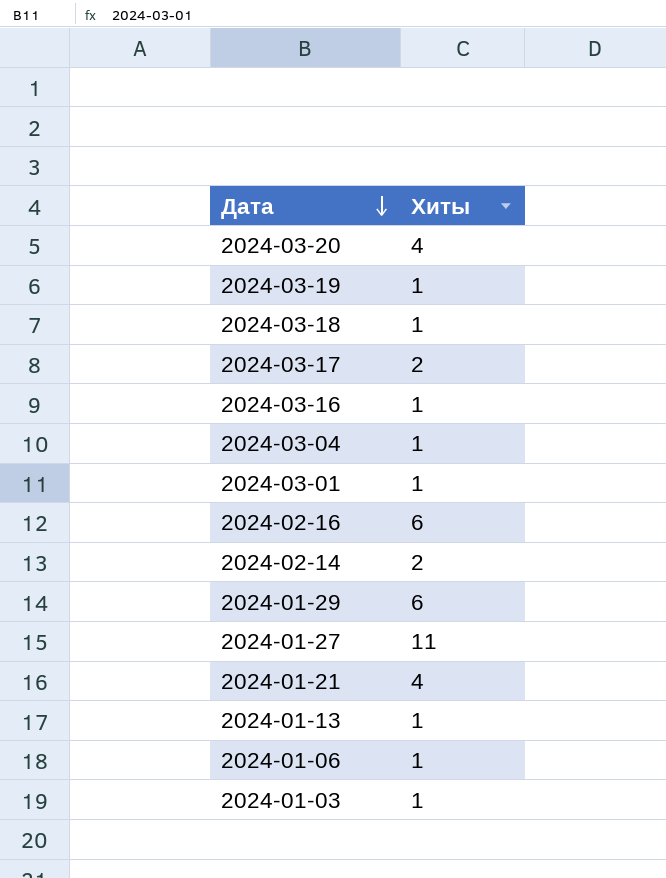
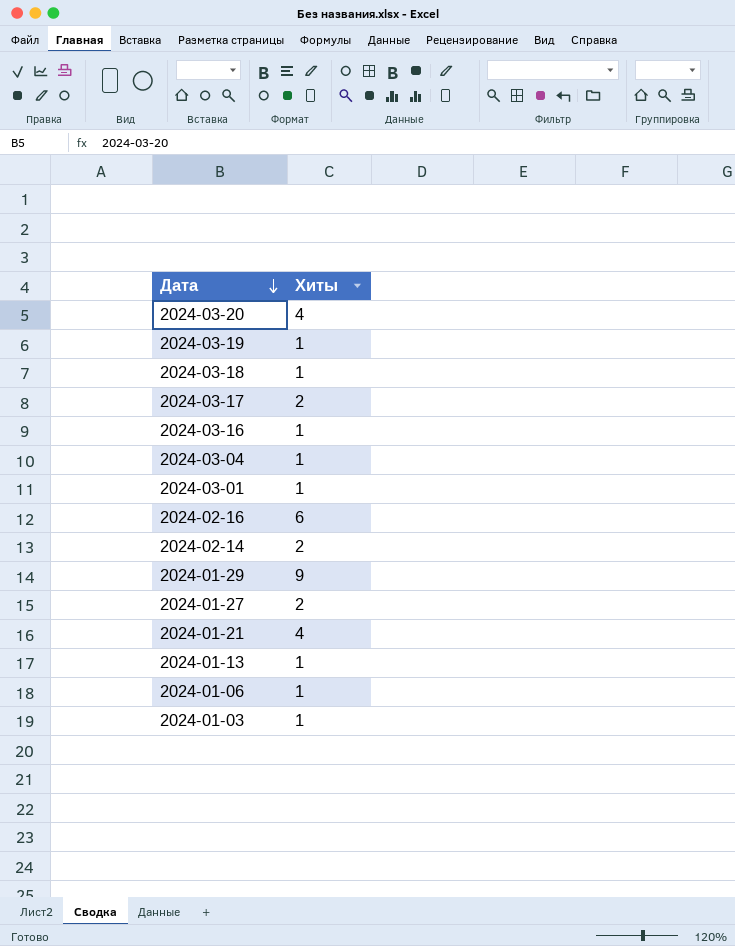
2024-01-29 | Хиты: 6 -> 9
2024-01-27 | Хиты: 11 -> 2

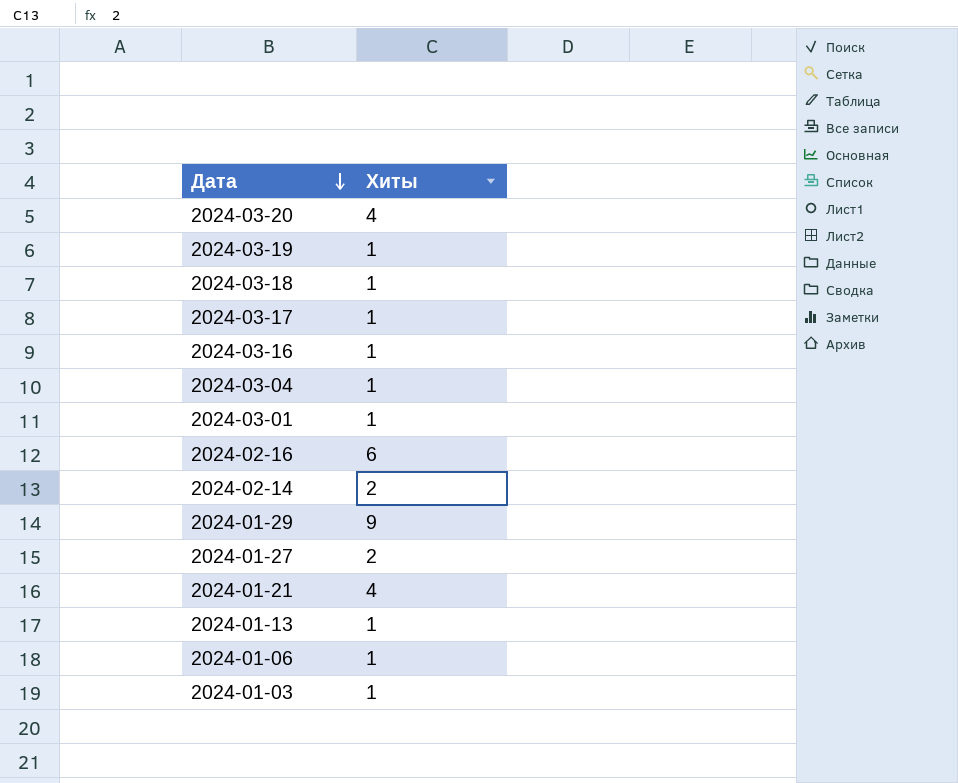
2024-03-17 | Хиты: 2 -> 1

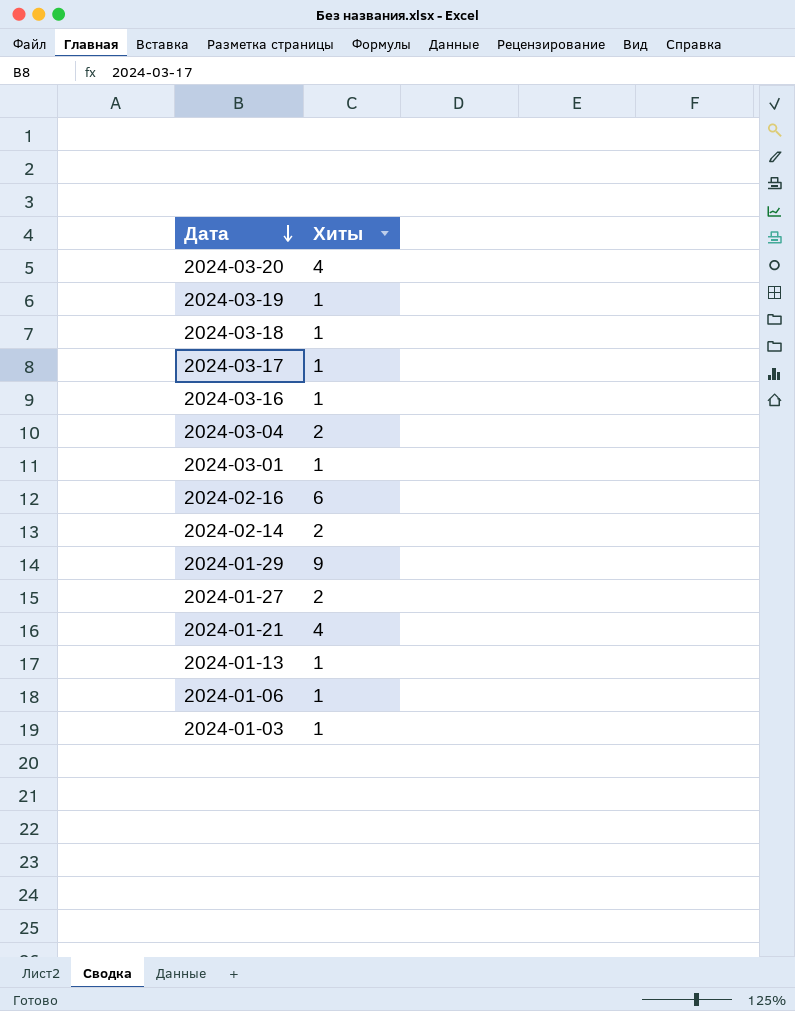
2024-03-04 | Хиты: 1 -> 2

